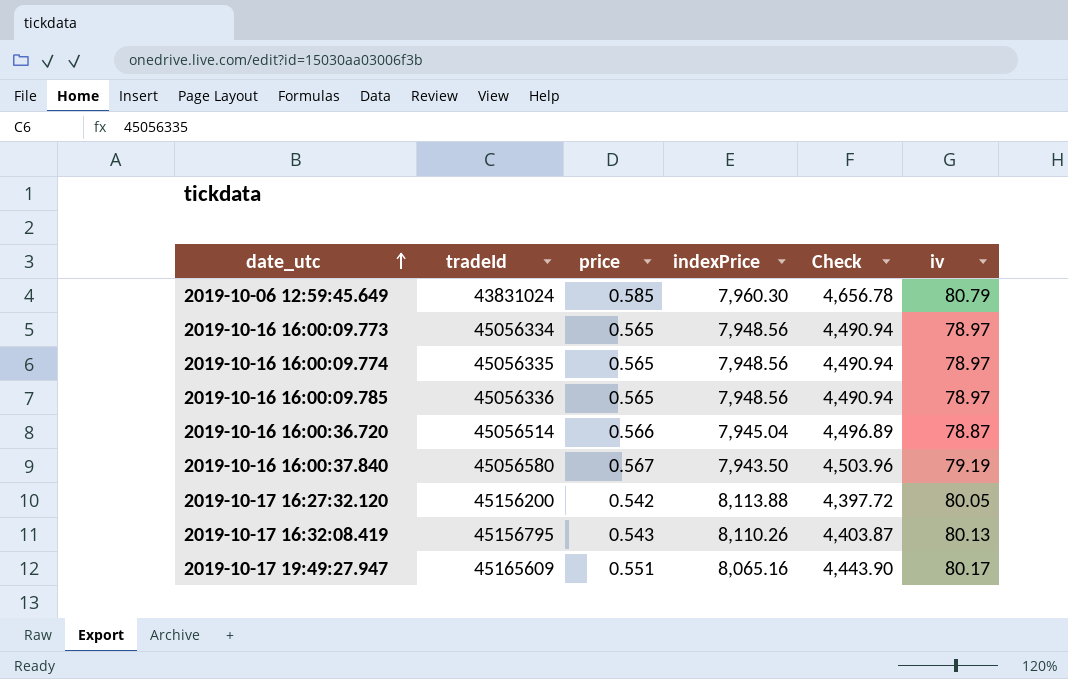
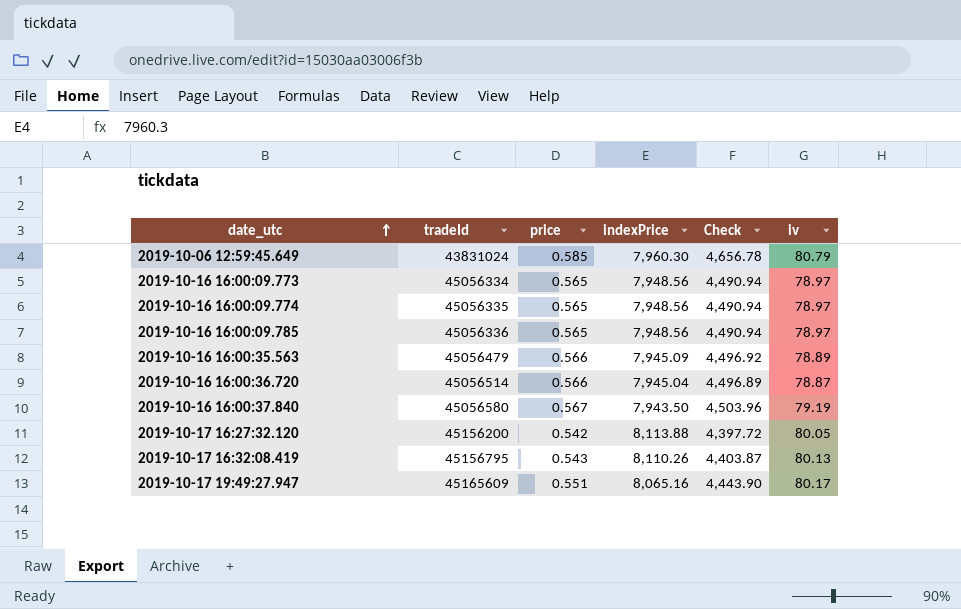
row 2019-10-16 16:00:35.563: none -> 45056479 | 0.566 | 7,945.09 | 4,496.92 | 78.89

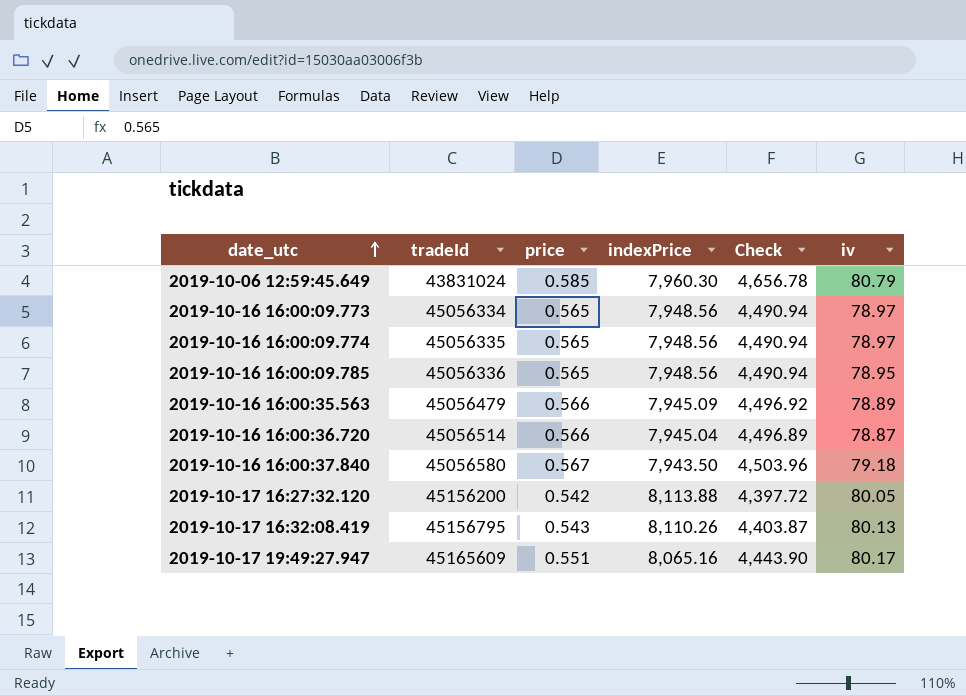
2019-10-16 16:00:09.785 | iv: 78.97 -> 78.95
2019-10-16 16:00:37.840 | iv: 79.19 -> 79.18

